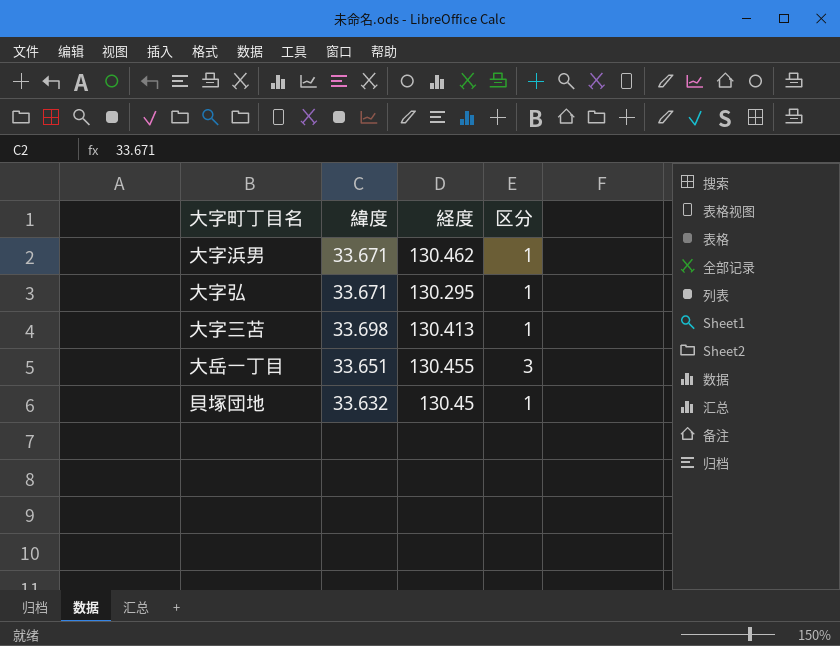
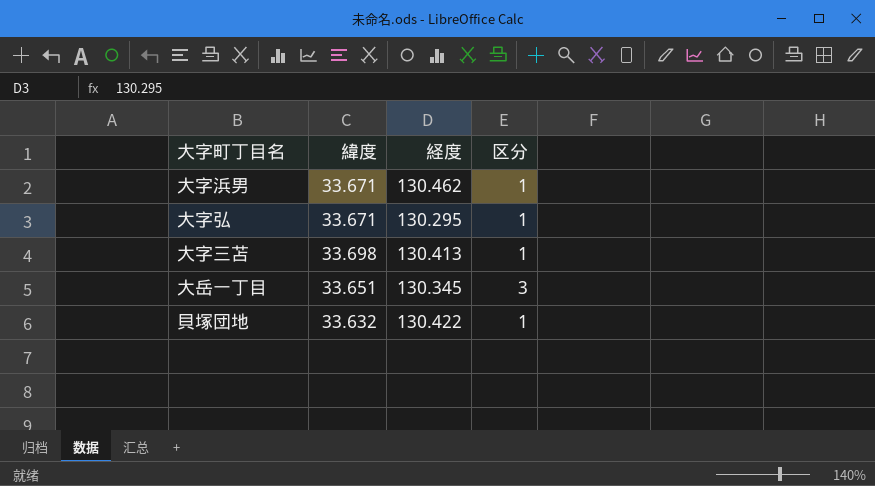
大岳一丁目 | 経度: 130.455 -> 130.345
貝塚団地 | 経度: 130.45 -> 130.422

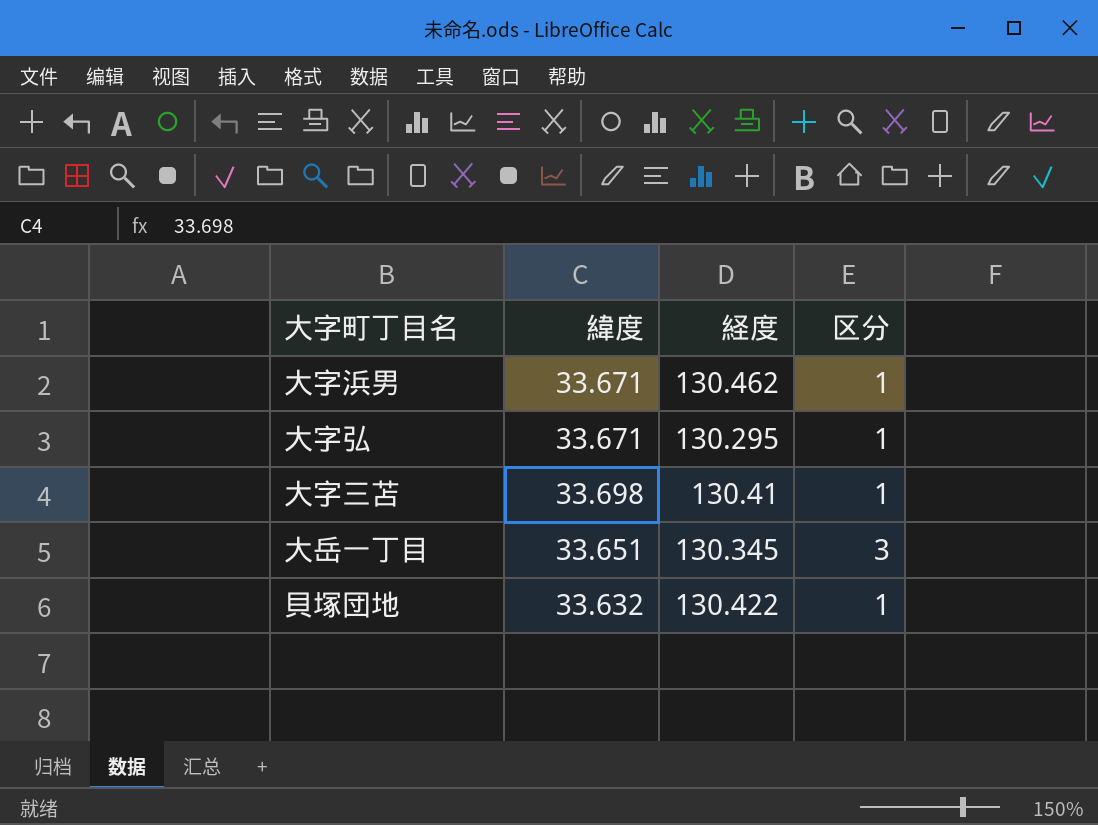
大字三苫 | 経度: 130.413 -> 130.41

